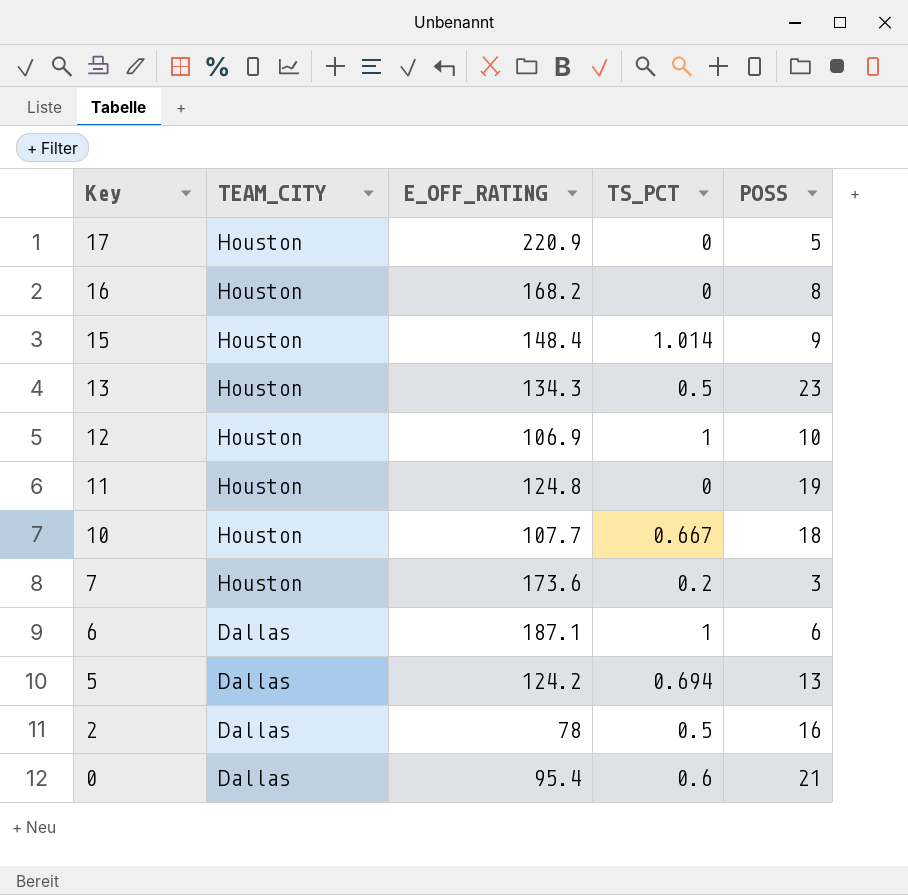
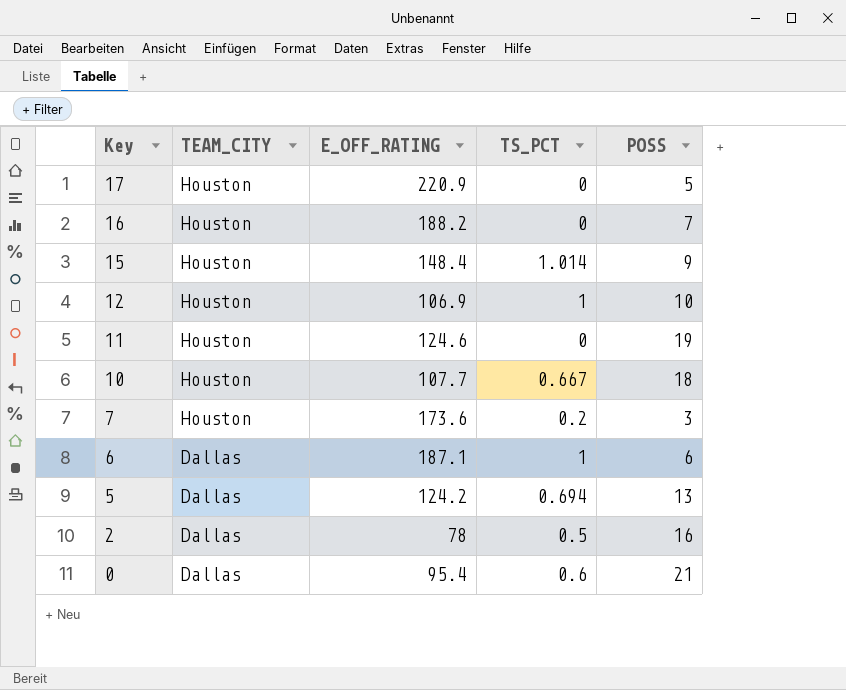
row 13: Houston | 134.3 | 0.5 | 23 -> none
16 | E_OFF_RATING: 168.2 -> 188.2
16 | POSS: 8 -> 7
11 | E_OFF_RATING: 124.8 -> 124.6

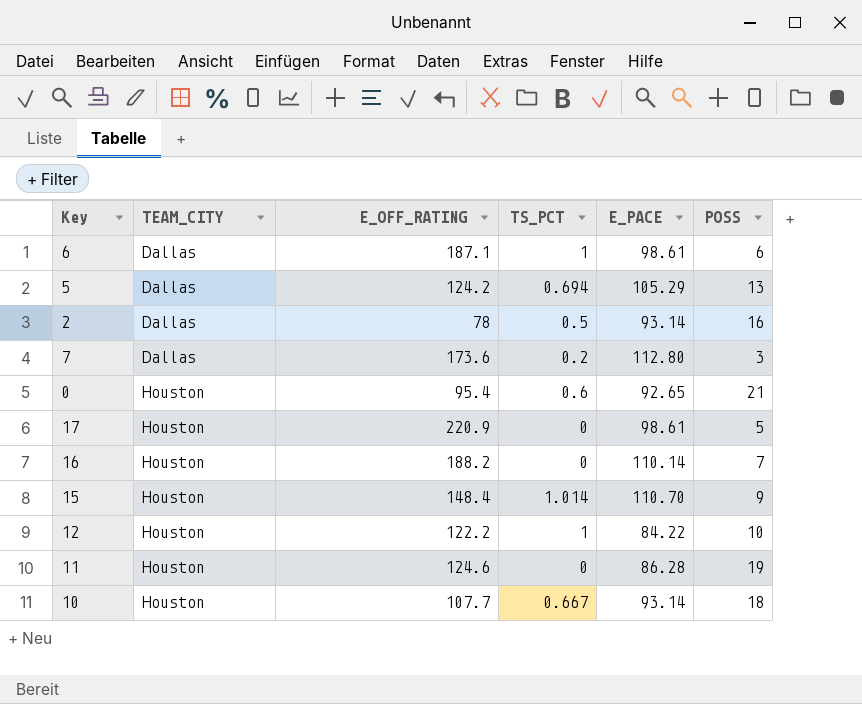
row order: Key descending -> TEAM_CITY ascending
column E_PACE | position: none -> 5
7 | TEAM_CITY: Houston -> Dallas
0 | TEAM_CITY: Dallas -> Houston
12 | E_OFF_RATING: 106.9 -> 122.2

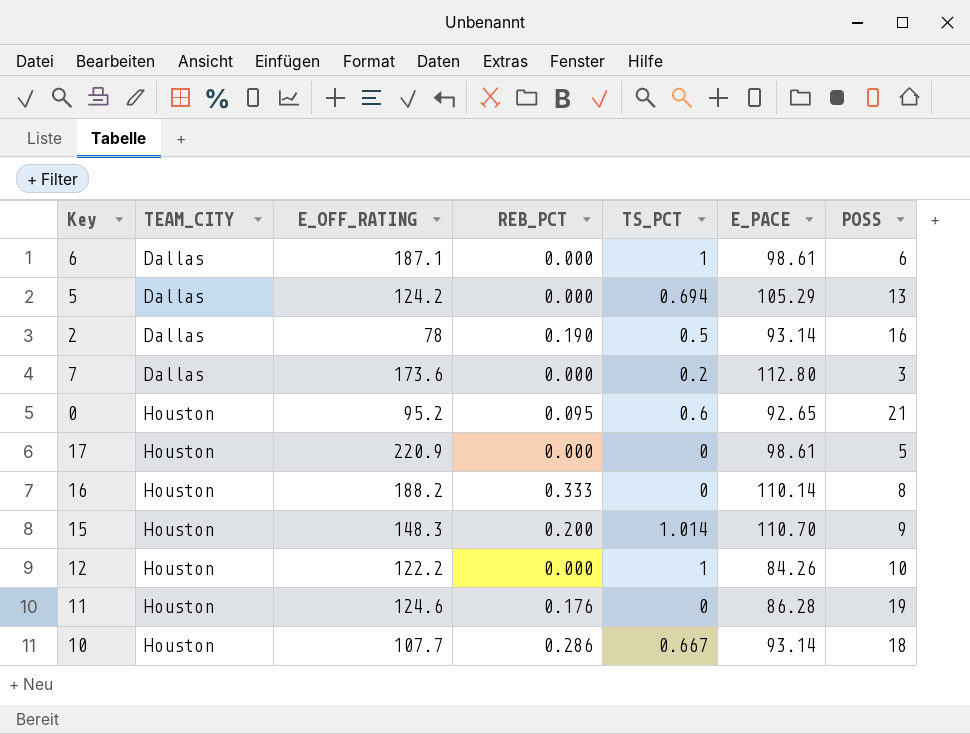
column REB_PCT | position: none -> 4
0 | E_OFF_RATING: 95.4 -> 95.2
16 | POSS: 7 -> 8
15 | E_OFF_RATING: 148.4 -> 148.3
12 | E_PACE: 84.22 -> 84.26

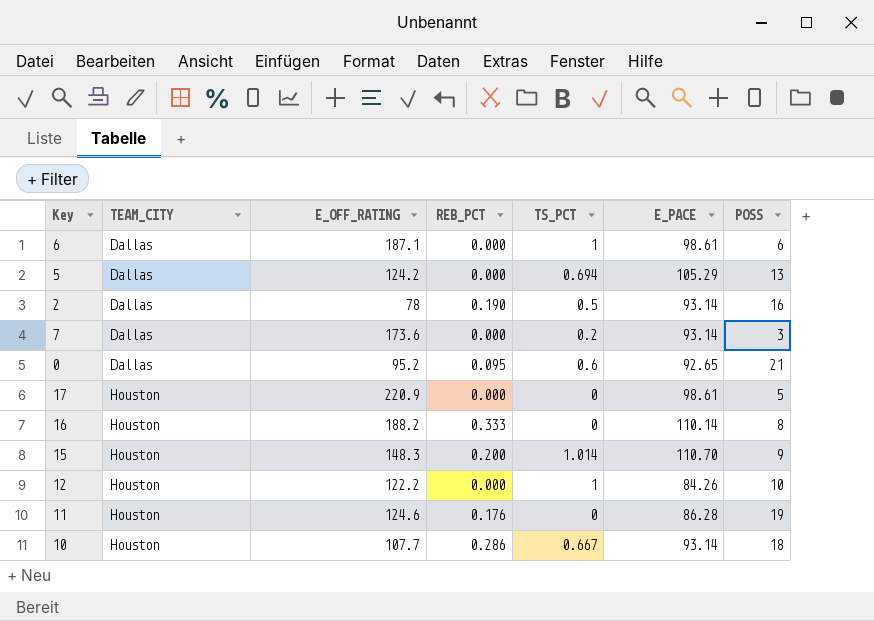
7 | E_PACE: 112.80 -> 93.14
0 | TEAM_CITY: Houston -> Dallas

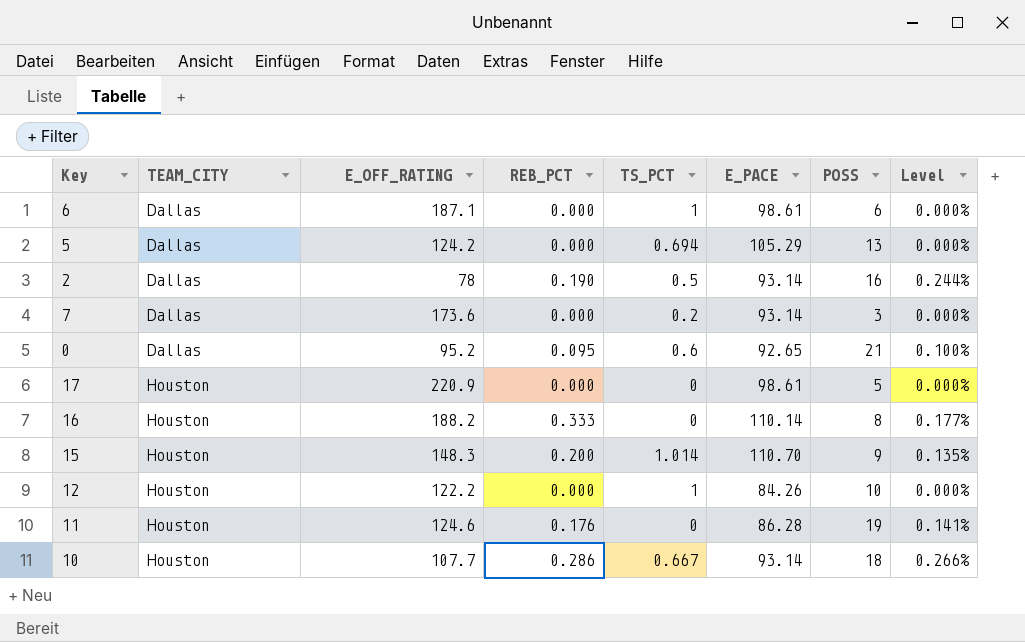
column Level | formula: none -> [REB_PCT] / [E_OFF_RATING]

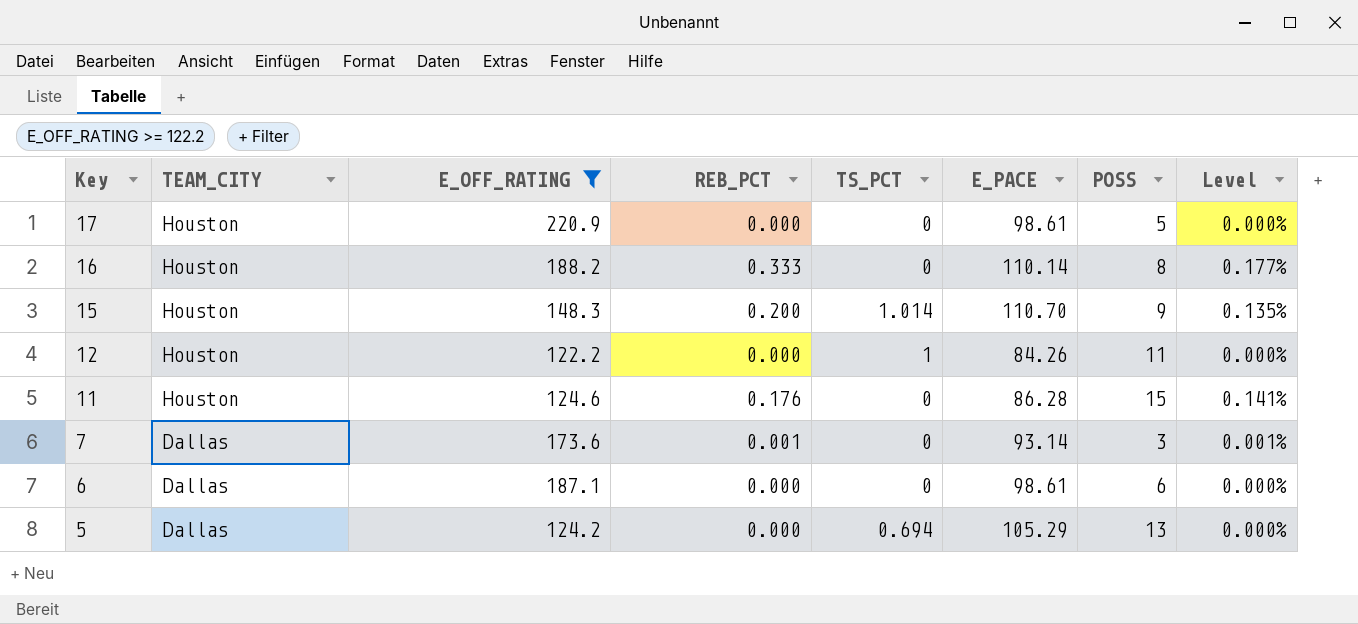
filter: none -> E_OFF_RATING >= 122.2
row order: TEAM_CITY ascending -> Key descending
12 | POSS: 10 -> 11
11 | POSS: 19 -> 15
7 | REB_PCT: 0.000 -> 0.001
7 | TS_PCT: 0.2 -> 0
7 | Level: 0.000% -> 0.001%
6 | TS_PCT: 1 -> 0

